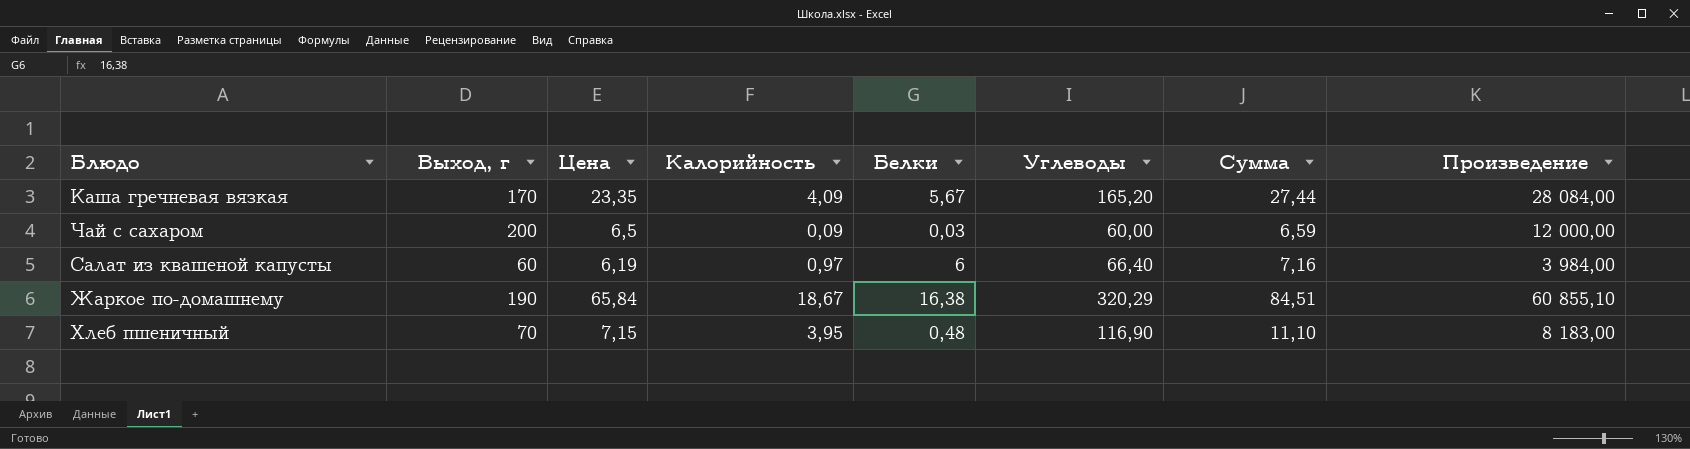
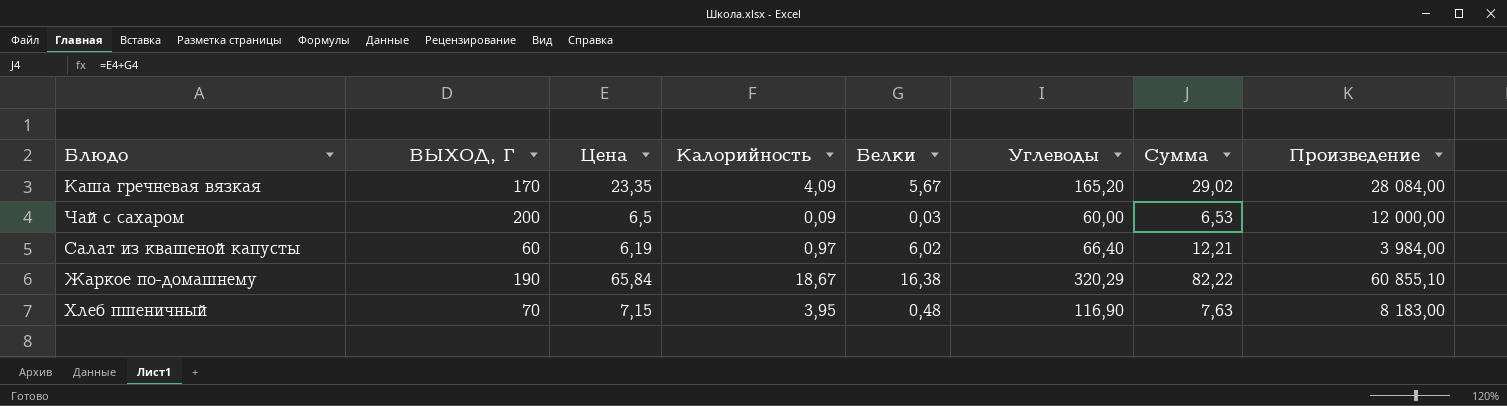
column name: Выход, г -> ВЫХОД, Г
column Сумма | formula: [Цена] + [Калорийность] -> [Цена] + [Белки]
Салат из квашеной капусты | Белки: 6 -> 6,02

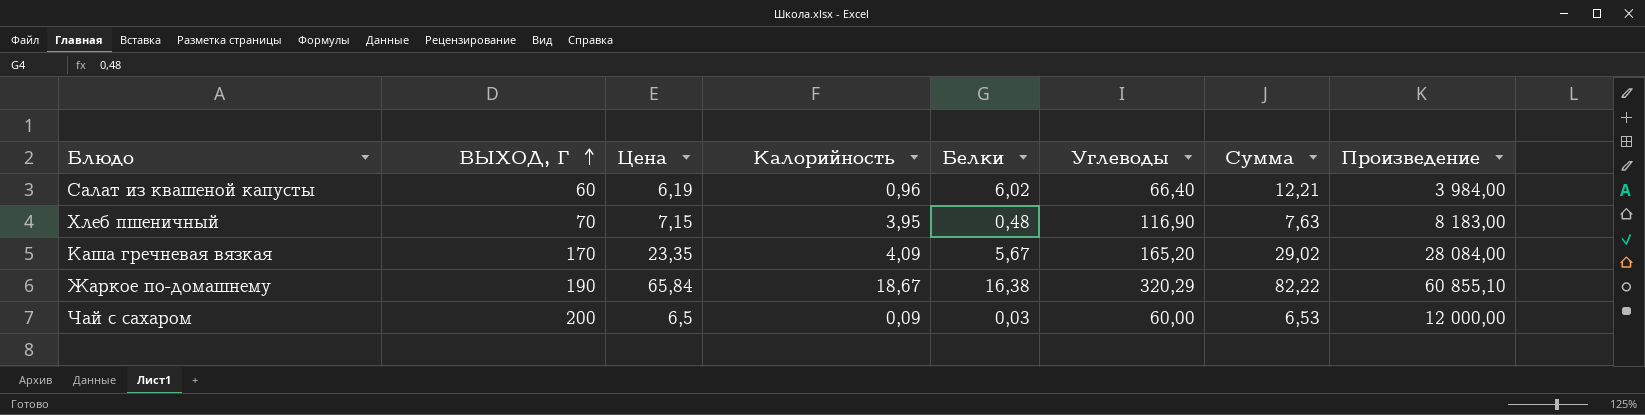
row order: none -> ВЫХОД, Г ascending
Салат из квашеной капусты | Калорийность: 0,97 -> 0,96

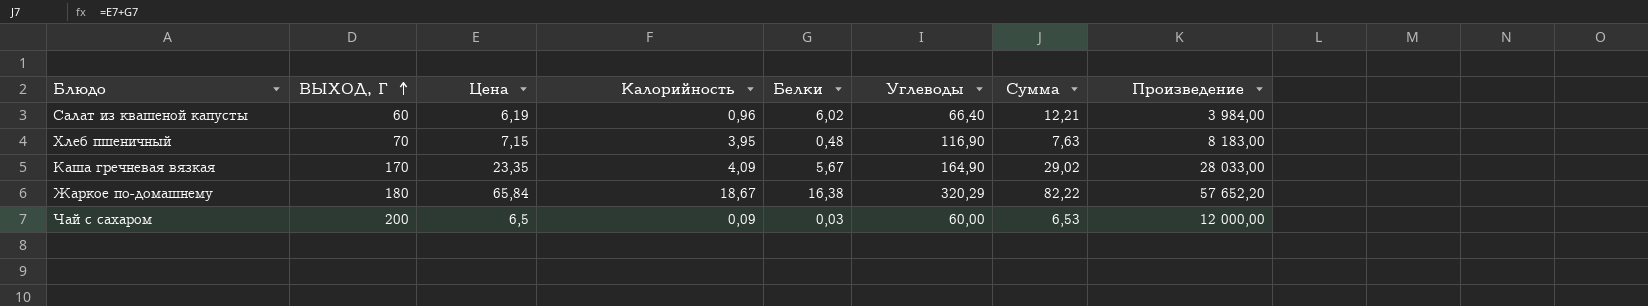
Каша гречневая вязкая | Углеводы: 165,20 -> 164,90
Каша гречневая вязкая | Произведение: 28 084,00 -> 28 033,00
Жаркое по-домашнему | ВЫХОД, Г: 190 -> 180
Жаркое по-домашнему | Произведение: 60 855,10 -> 57 652,20

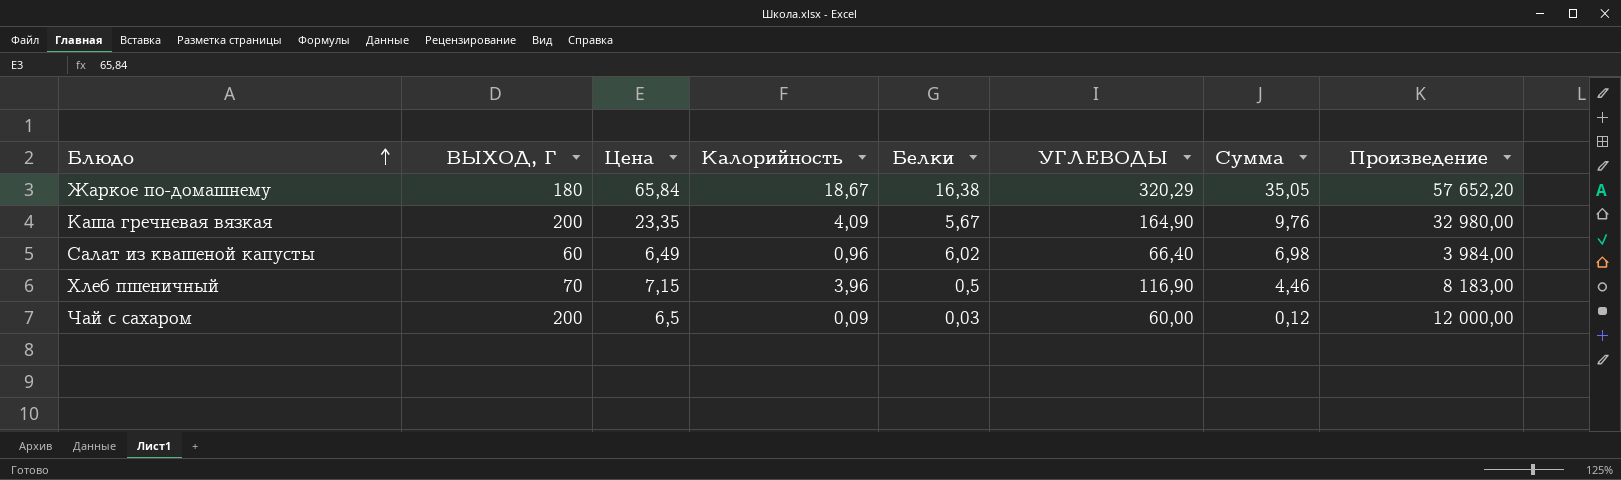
row order: ВЫХОД, Г ascending -> Блюдо ascending
column name: Углеводы -> УГЛЕВОДЫ
column Сумма | formula: [Цена] + [Белки] -> [Калорийность] + [Белки]
Каша гречневая вязкая | ВЫХОД, Г: 170 -> 200
Каша гречневая вязкая | Произведение: 28 033,00 -> 32 980,00
Салат из квашеной капусты | Цена: 6,19 -> 6,49
Хлеб пшеничный | Калорийность: 3,95 -> 3,96
Хлеб пшеничный | Белки: 0,48 -> 0,5

